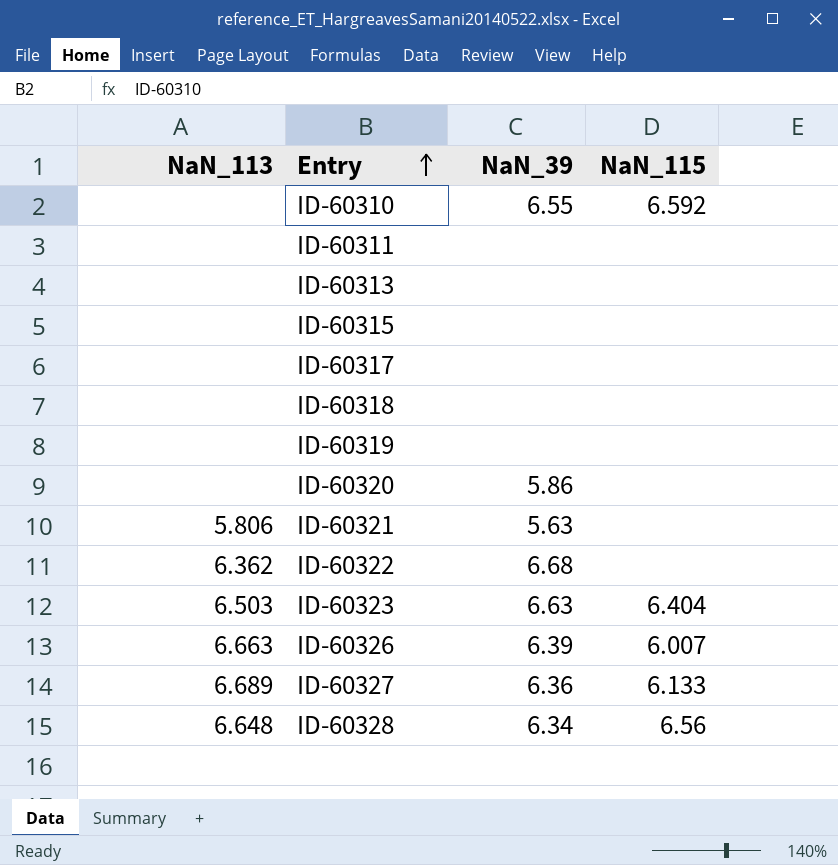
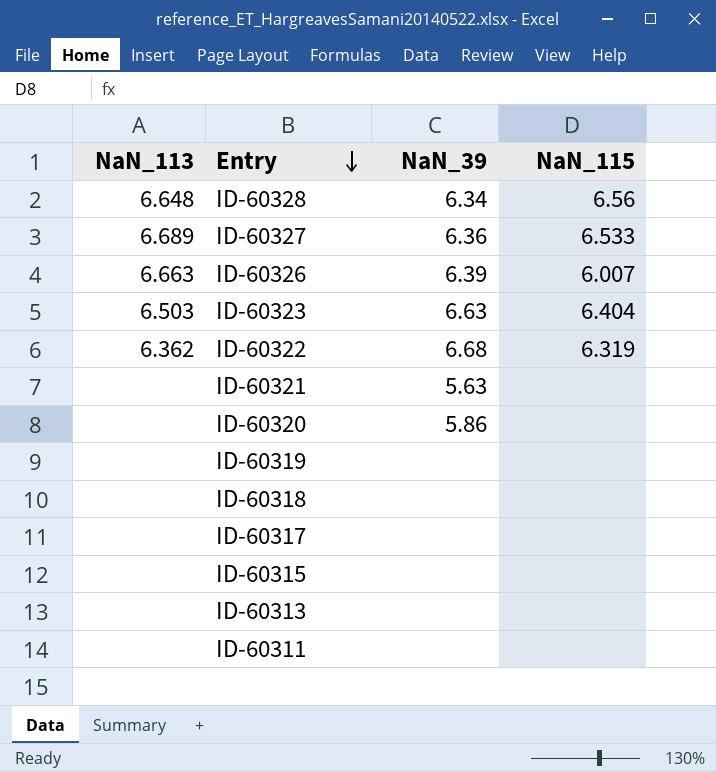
row order: Entry ascending -> Entry descending
row ID-60310: none | 6.55 | 6.592 -> none
ID-60327 | NaN_115: 6.133 -> 6.533
ID-60322 | NaN_115: none -> 6.319
ID-60321 | NaN_113: 5.806 -> none

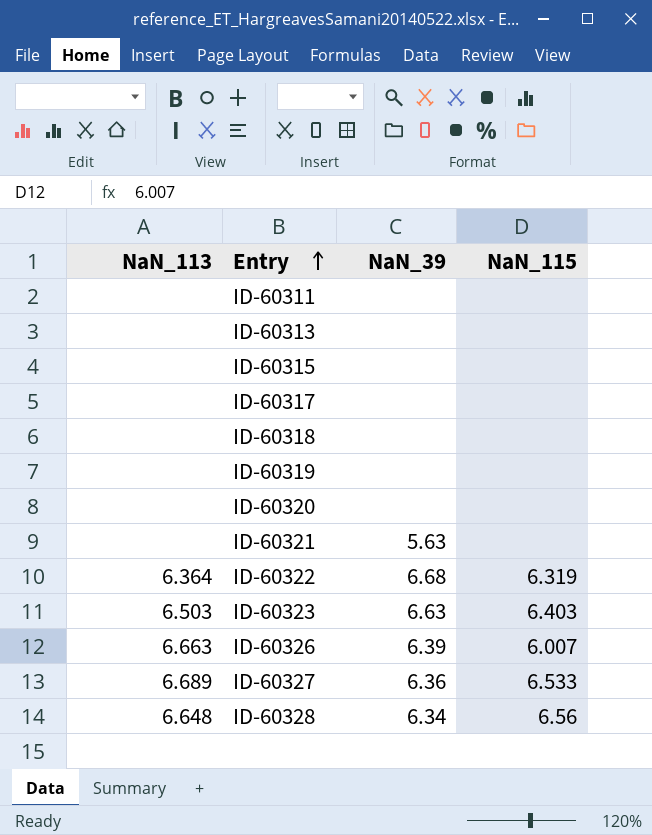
row order: Entry descending -> Entry ascending
ID-60320 | NaN_39: 5.86 -> none
ID-60322 | NaN_113: 6.362 -> 6.364
ID-60323 | NaN_115: 6.404 -> 6.403

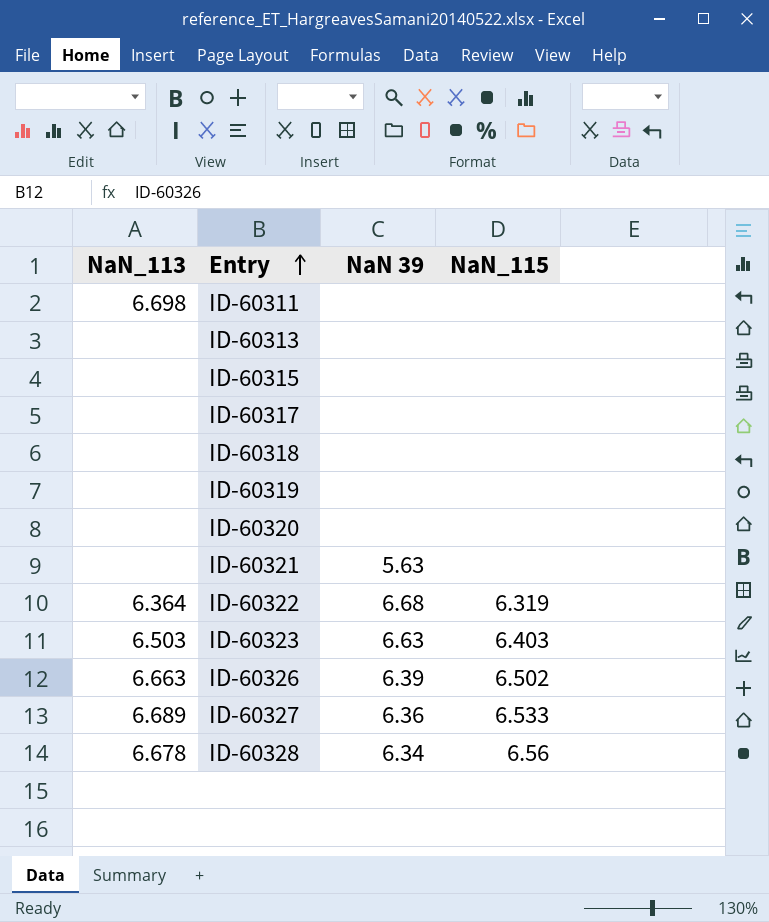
column name: NaN_39 -> NaN 39
ID-60311 | NaN_113: none -> 6.698
ID-60326 | NaN_115: 6.007 -> 6.502
ID-60328 | NaN_113: 6.648 -> 6.678

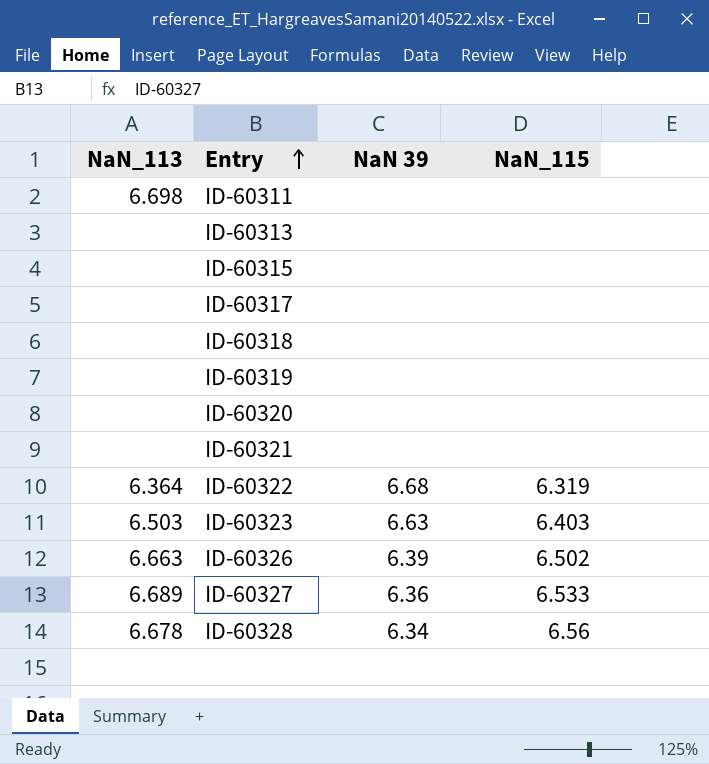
ID-60321 | NaN 39: 5.63 -> none

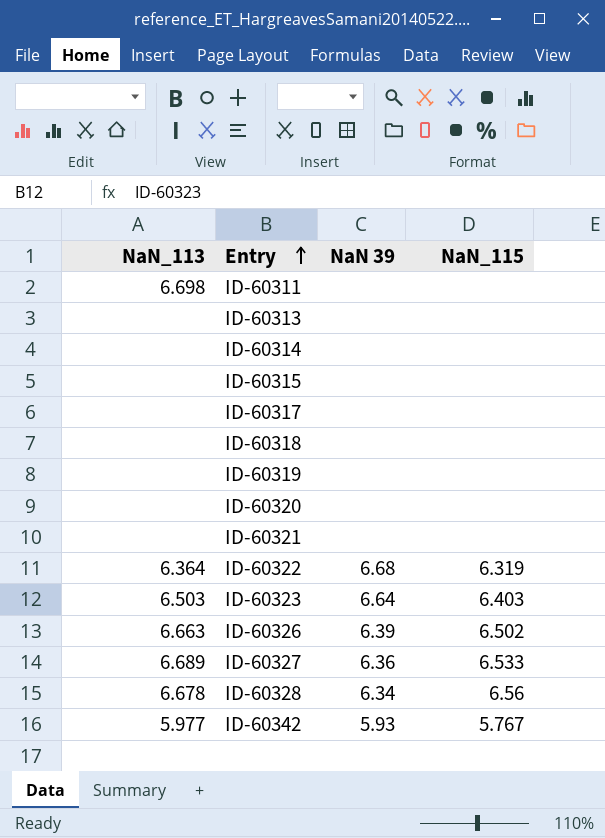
row ID-60314: none -> none | none | none
ID-60323 | NaN 39: 6.63 -> 6.64
row ID-60342: none -> 5.977 | 5.93 | 5.767

